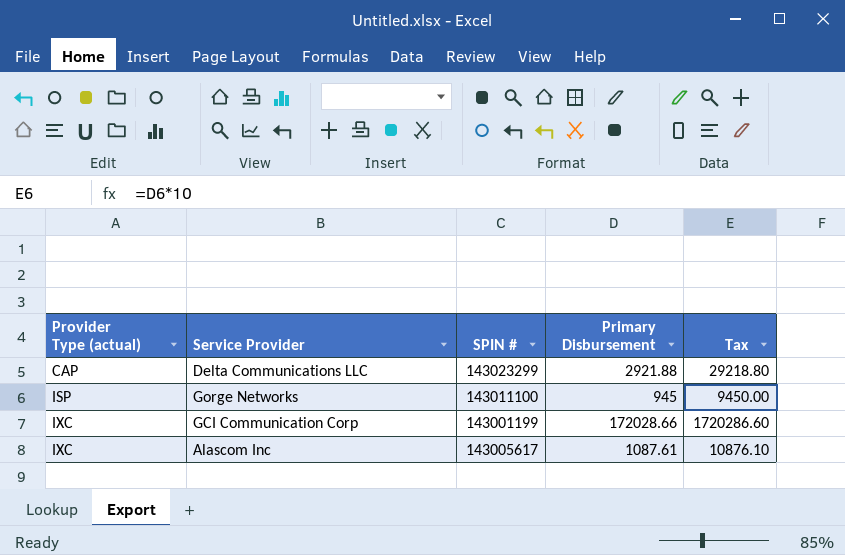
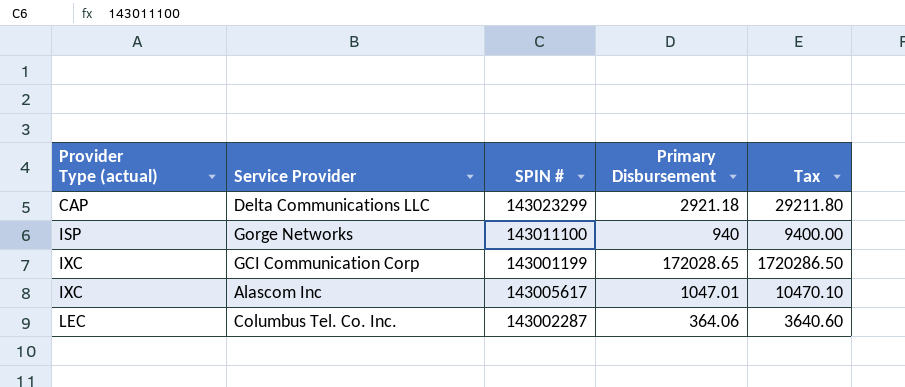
Delta Communications LLC | Primary Disbursement: 2921.88 -> 2921.18
Delta Communications LLC | Tax: 29218.80 -> 29211.80
Gorge Networks | Primary Disbursement: 945 -> 940
Gorge Networks | Tax: 9450.00 -> 9400.00
GCI Communication Corp | Primary Disbursement: 172028.66 -> 172028.65
GCI Communication Corp | Tax: 1720286.60 -> 1720286.50
Alascom Inc | Primary Disbursement: 1087.61 -> 1047.01
Alascom Inc | Tax: 10876.10 -> 10470.10
row Columbus Tel. Co. Inc.: none -> LEC | 143002287 | 364.06 | 3640.60

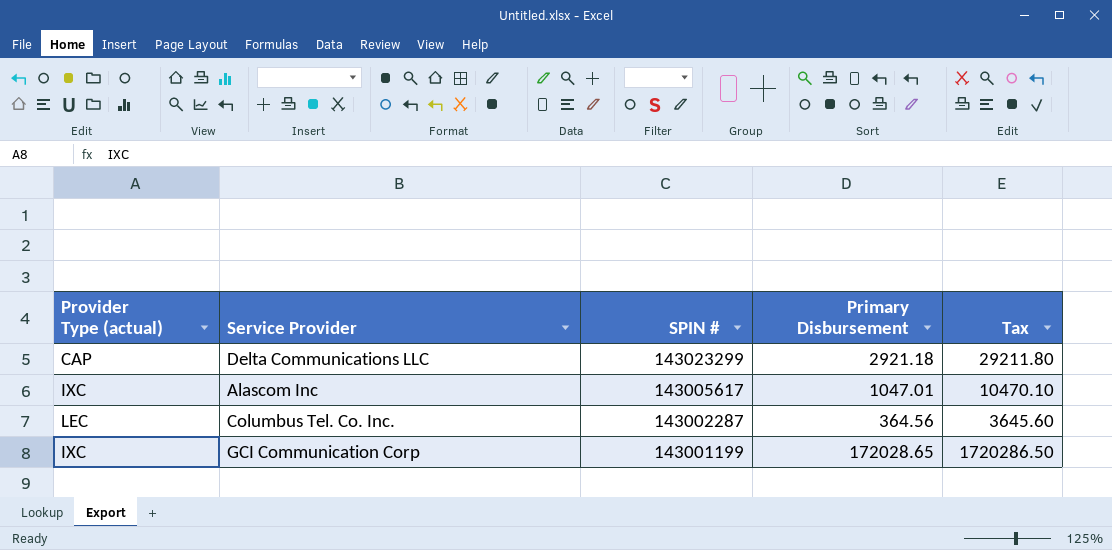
row order: Provider Type (actual) ascending -> SPIN # descending
row Gorge Networks: ISP | 143011100 | 940 | 9400.00 -> none
Columbus Tel. Co. Inc. | Primary Disbursement: 364.06 -> 364.56
Columbus Tel. Co. Inc. | Tax: 3640.60 -> 3645.60

